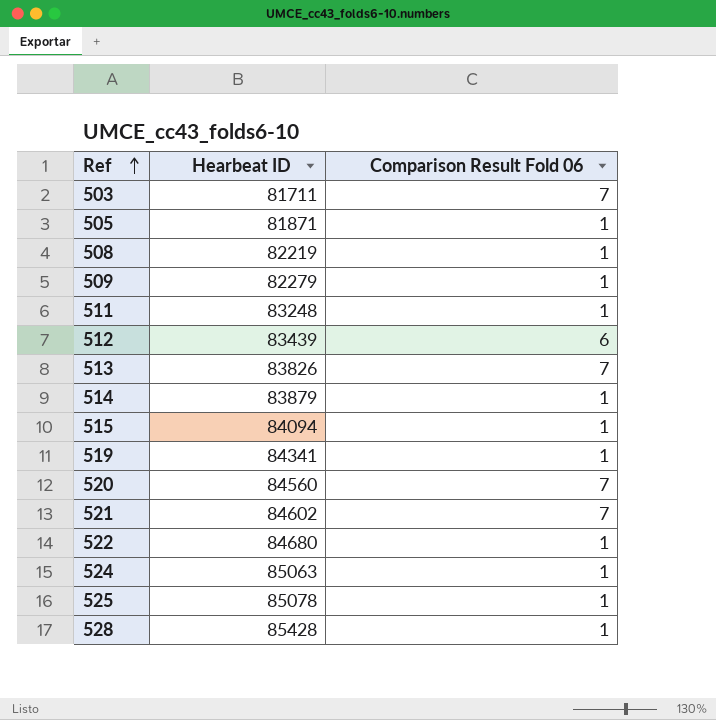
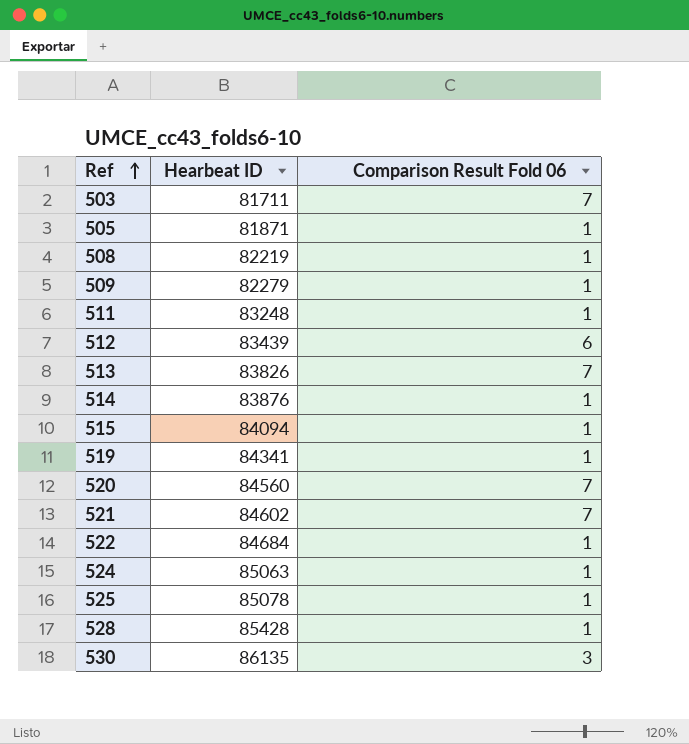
514 | Hearbeat ID: 83879 -> 83876
522 | Hearbeat ID: 84680 -> 84684
row 530: none -> 86135 | 3

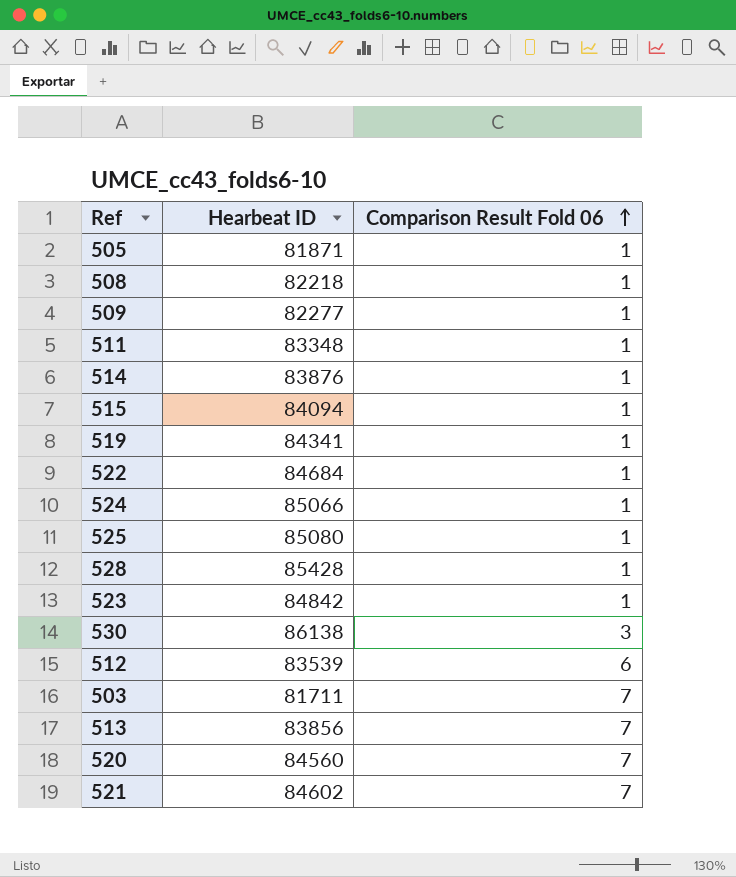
row order: Ref ascending -> Comparison Result Fold 06 ascending
508 | Hearbeat ID: 82219 -> 82218
509 | Hearbeat ID: 82279 -> 82277
511 | Hearbeat ID: 83248 -> 83348
524 | Hearbeat ID: 85063 -> 85066
525 | Hearbeat ID: 85078 -> 85080
row 523: none -> 84842 | 1
530 | Hearbeat ID: 86135 -> 86138
512 | Hearbeat ID: 83439 -> 83539
513 | Hearbeat ID: 83826 -> 83856

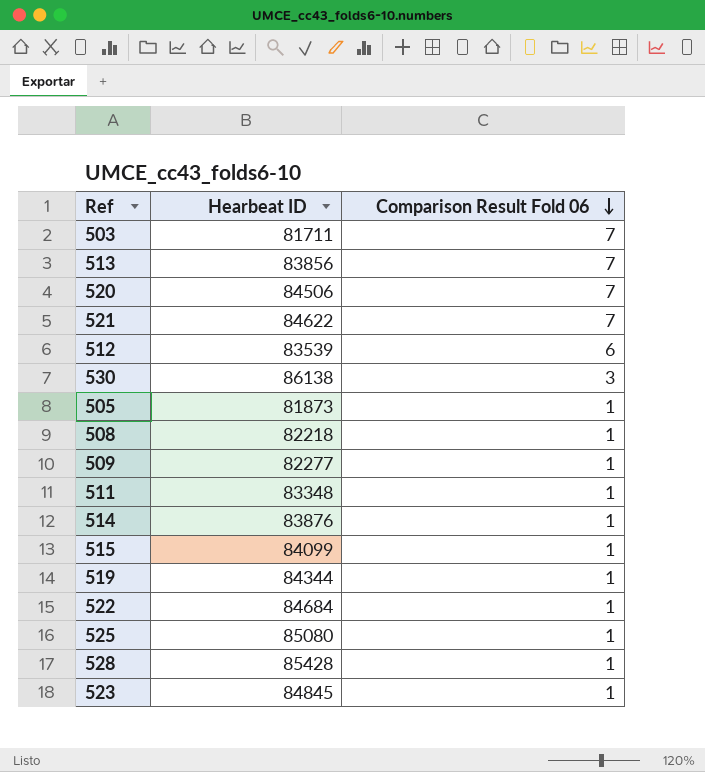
row order: Comparison Result Fold 06 ascending -> Comparison Result Fold 06 descending
row 524: 85066 | 1 -> none
520 | Hearbeat ID: 84560 -> 84506
521 | Hearbeat ID: 84602 -> 84622
505 | Hearbeat ID: 81871 -> 81873
515 | Hearbeat ID: 84094 -> 84099
519 | Hearbeat ID: 84341 -> 84344
523 | Hearbeat ID: 84842 -> 84845

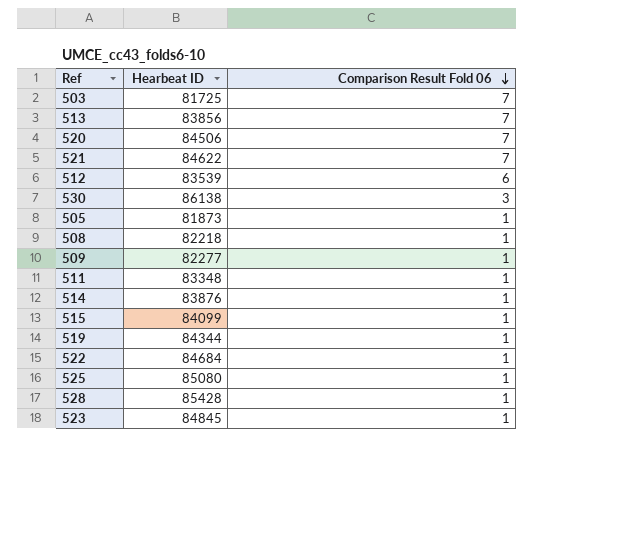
503 | Hearbeat ID: 81711 -> 81725

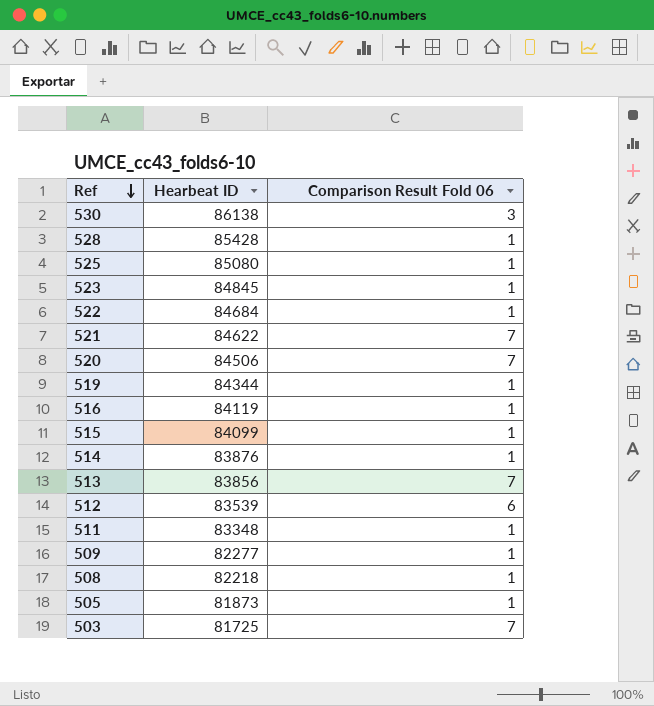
row order: Comparison Result Fold 06 descending -> Ref descending
row 516: none -> 84119 | 1

